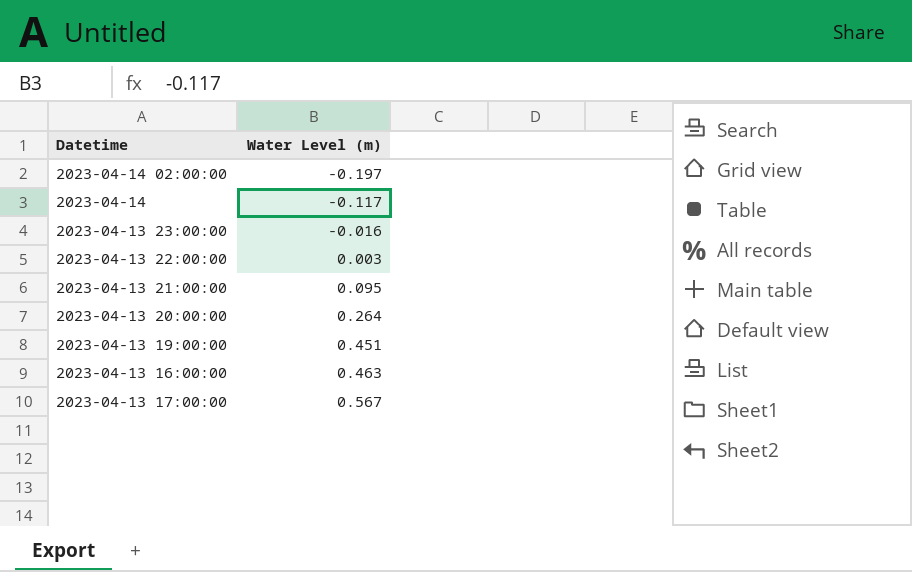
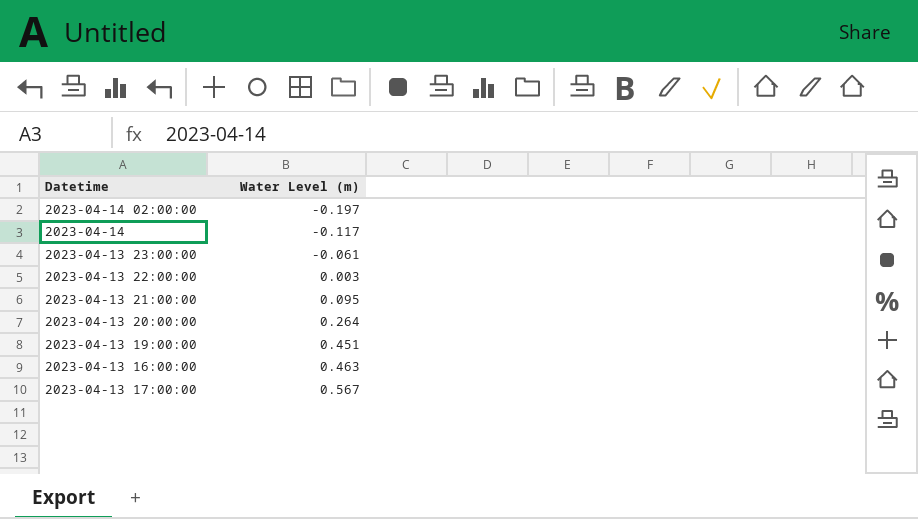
2023-04-13 23:00:00 | Water Level (m): -0.016 -> -0.061

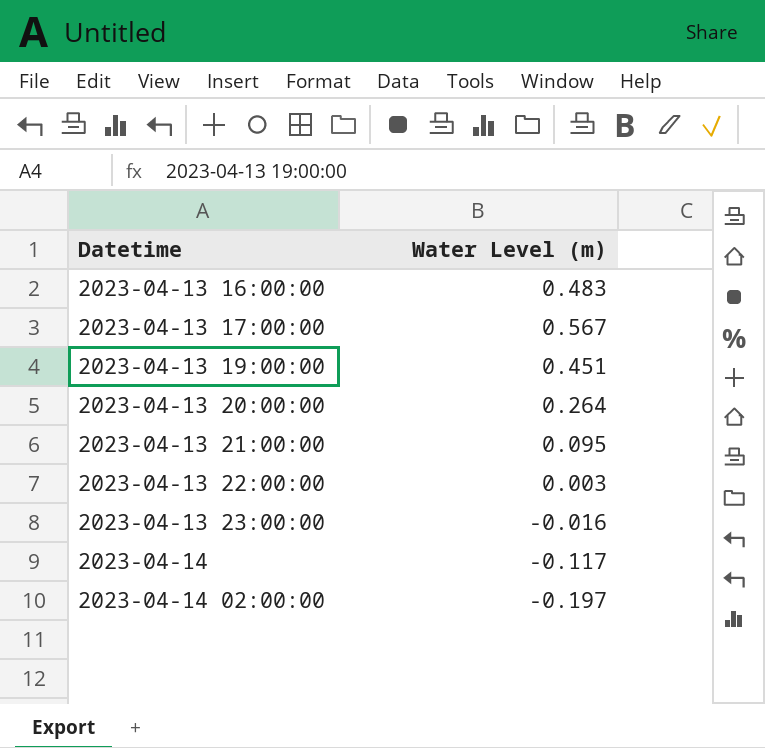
row order: Water Level (m) ascending -> Datetime ascending
2023-04-13 16:00:00 | Water Level (m): 0.463 -> 0.483
2023-04-13 23:00:00 | Water Level (m): -0.061 -> -0.016

